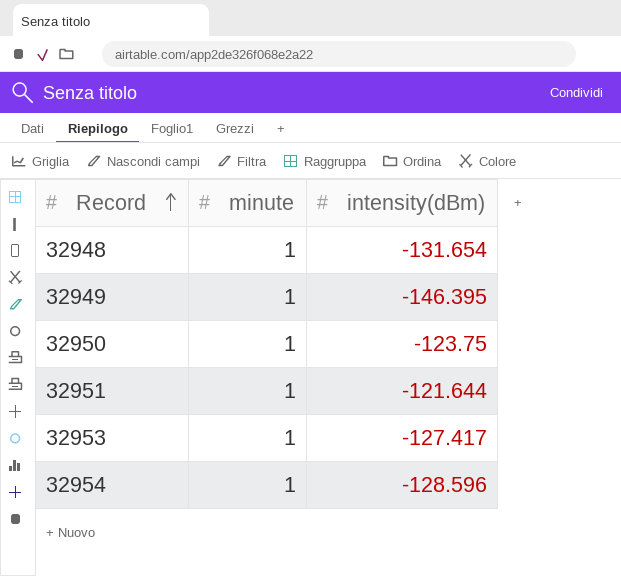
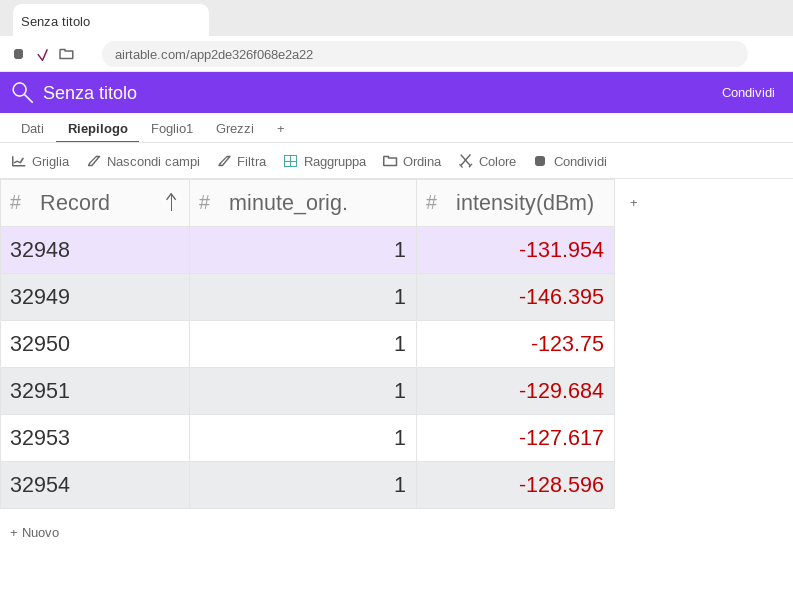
column name: minute -> minute_orig.
32948 | intensity(dBm): -131.654 -> -131.954
32951 | intensity(dBm): -121.644 -> -129.684
32953 | intensity(dBm): -127.417 -> -127.617

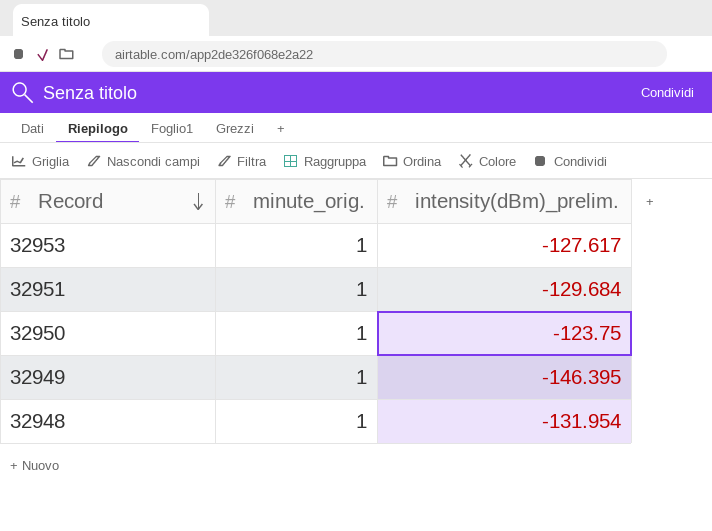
row order: Record ascending -> Record descending
column name: intensity(dBm) -> intensity(dBm)_prelim.
row 32954: 1 | -128.596 -> none

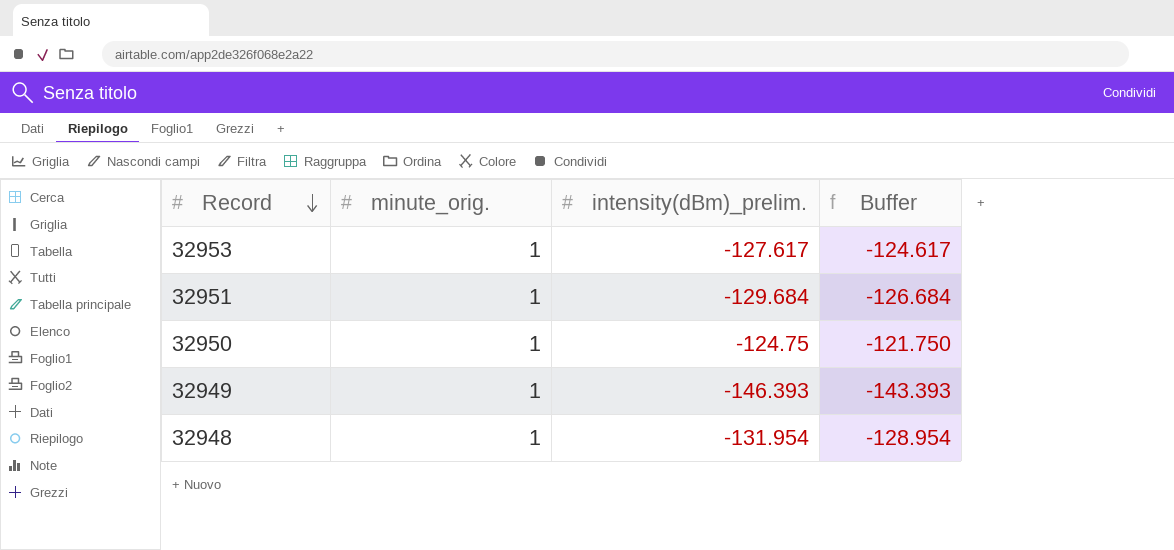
column Buffer | formula: none -> [intensity(dBm)_prelim.] + 3
32950 | intensity(dBm)_prelim.: -123.75 -> -124.75
32949 | intensity(dBm)_prelim.: -146.395 -> -146.393

